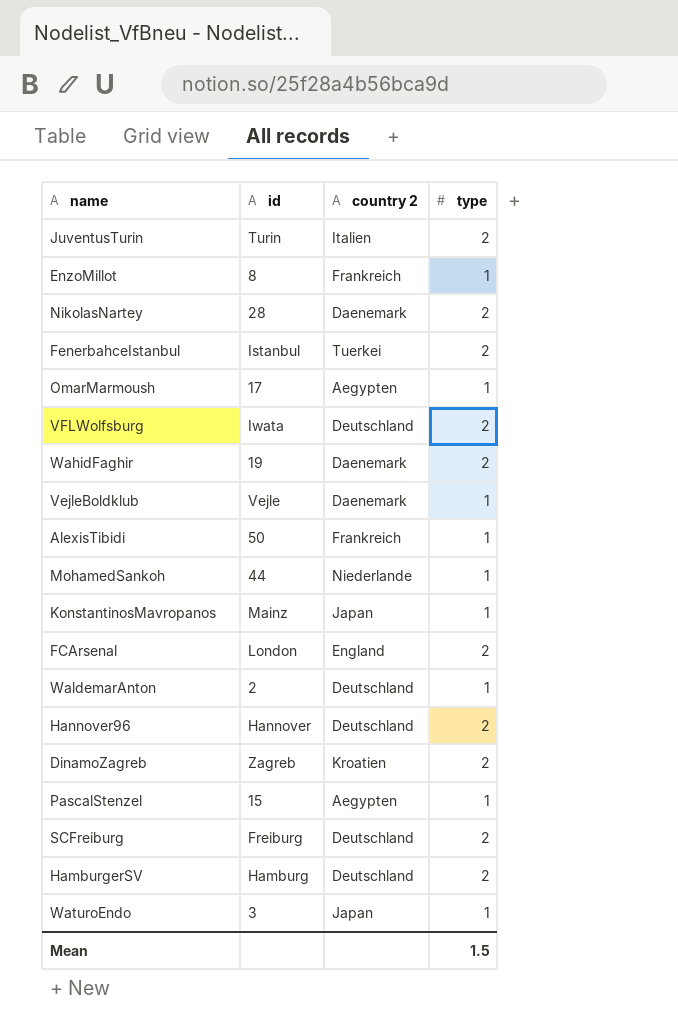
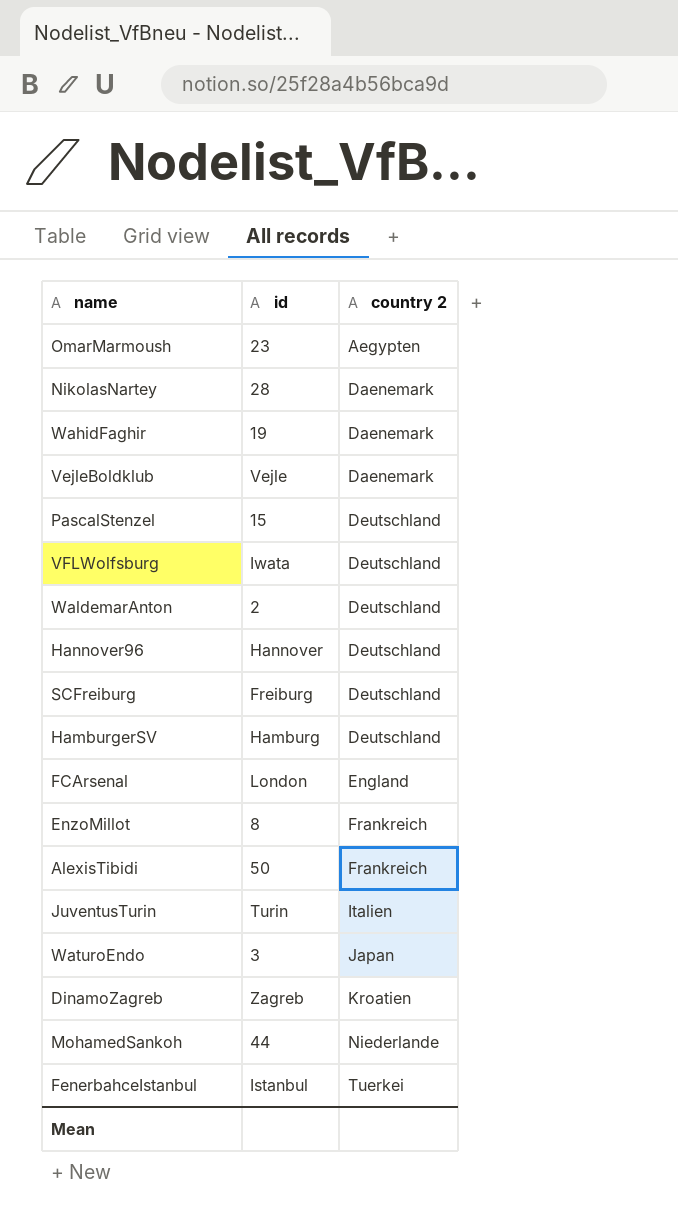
row order: none -> country 2 ascending
column type | position: 4 -> none
row KonstantinosMavropanos: Mainz | Japan | 1 -> none
OmarMarmoush | id: 17 -> 23
PascalStenzel | country 2: Aegypten -> Deutschland

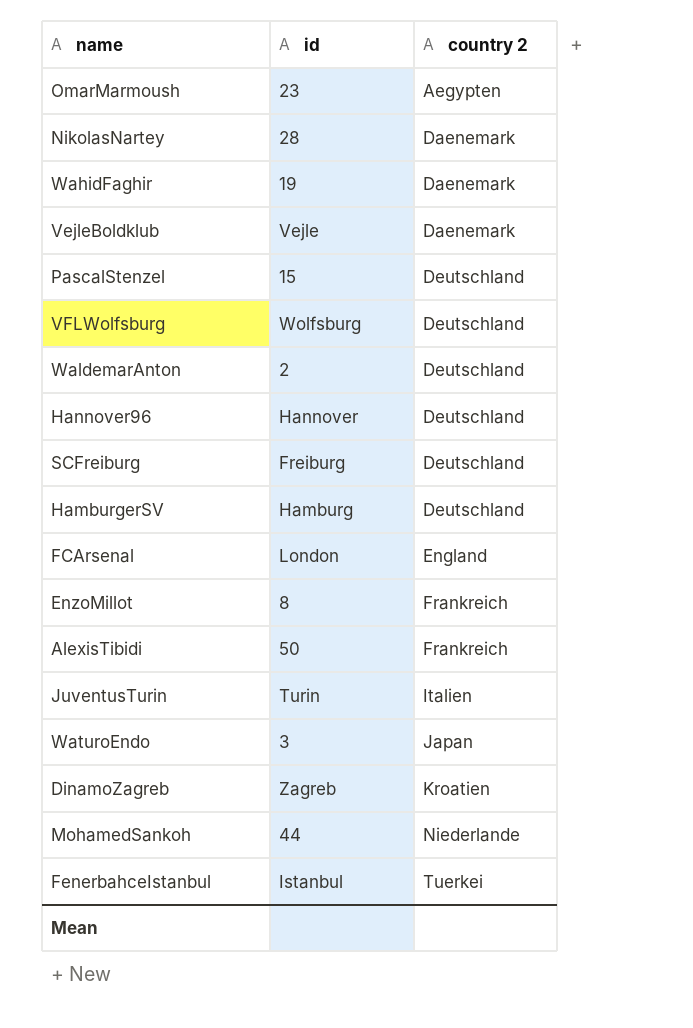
VFLWolfsburg | id: Iwata -> Wolfsburg

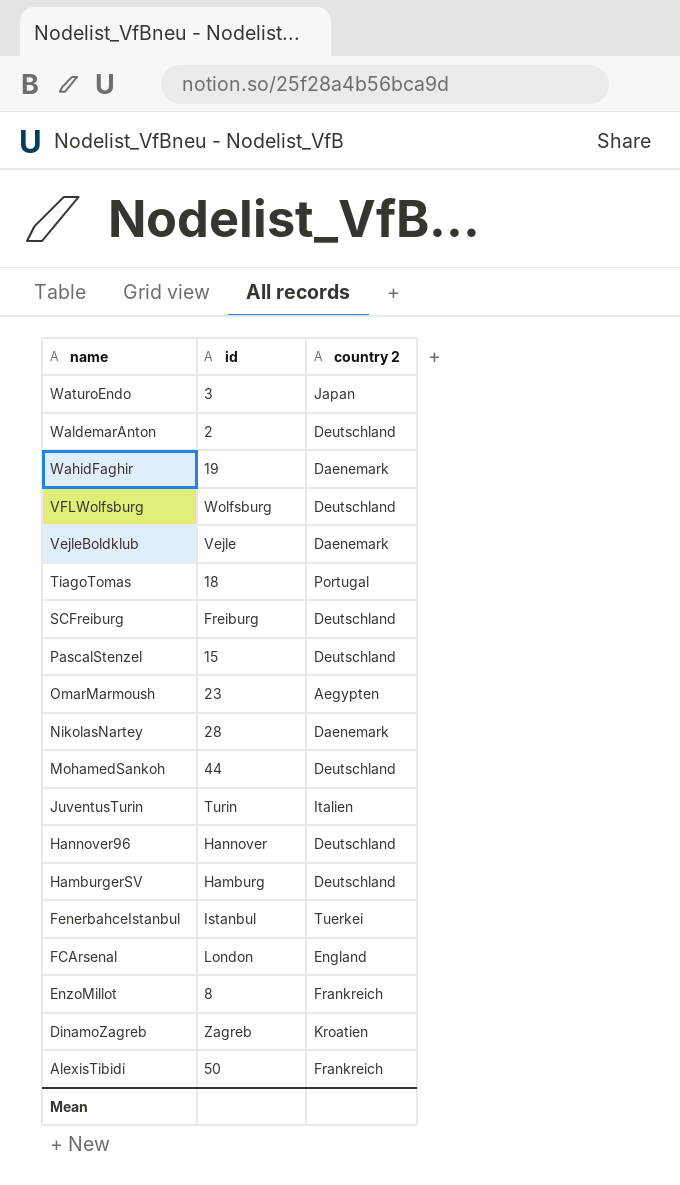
row order: country 2 ascending -> name descending
row TiagoTomas: none -> 18 | Portugal
MohamedSankoh | country 2: Niederlande -> Deutschland

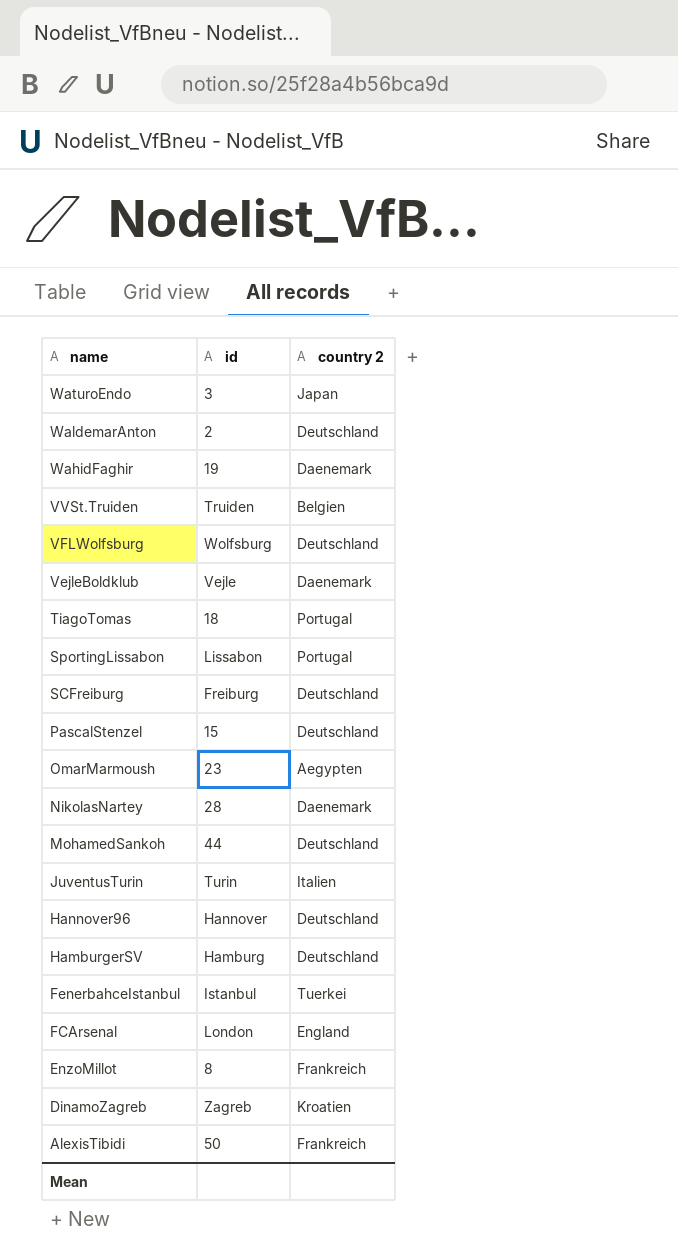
row VVSt.Truiden: none -> Truiden | Belgien
row SportingLissabon: none -> Lissabon | Portugal

